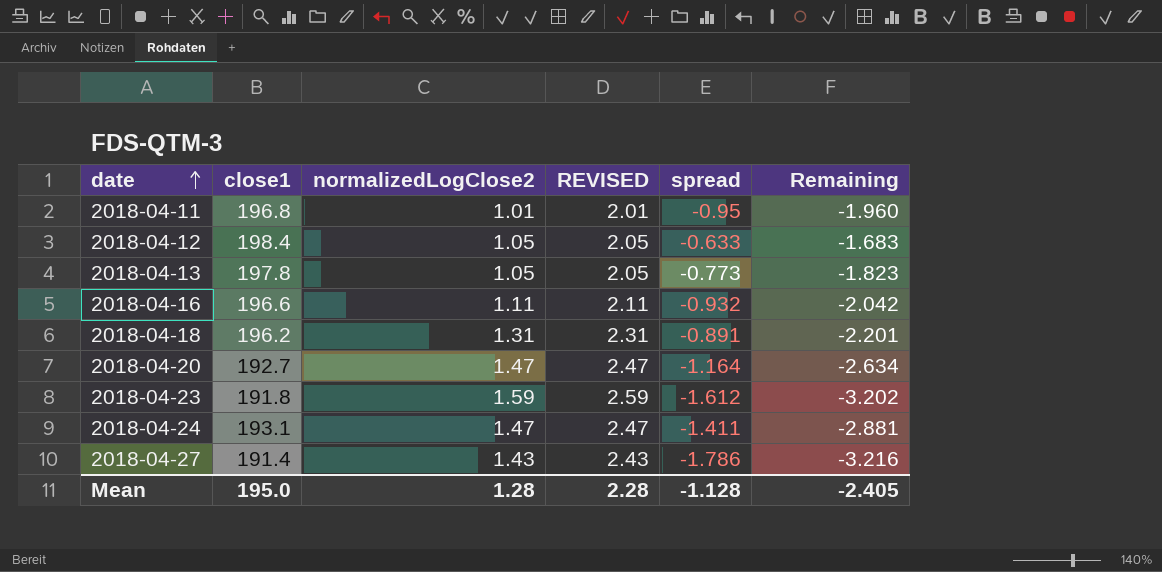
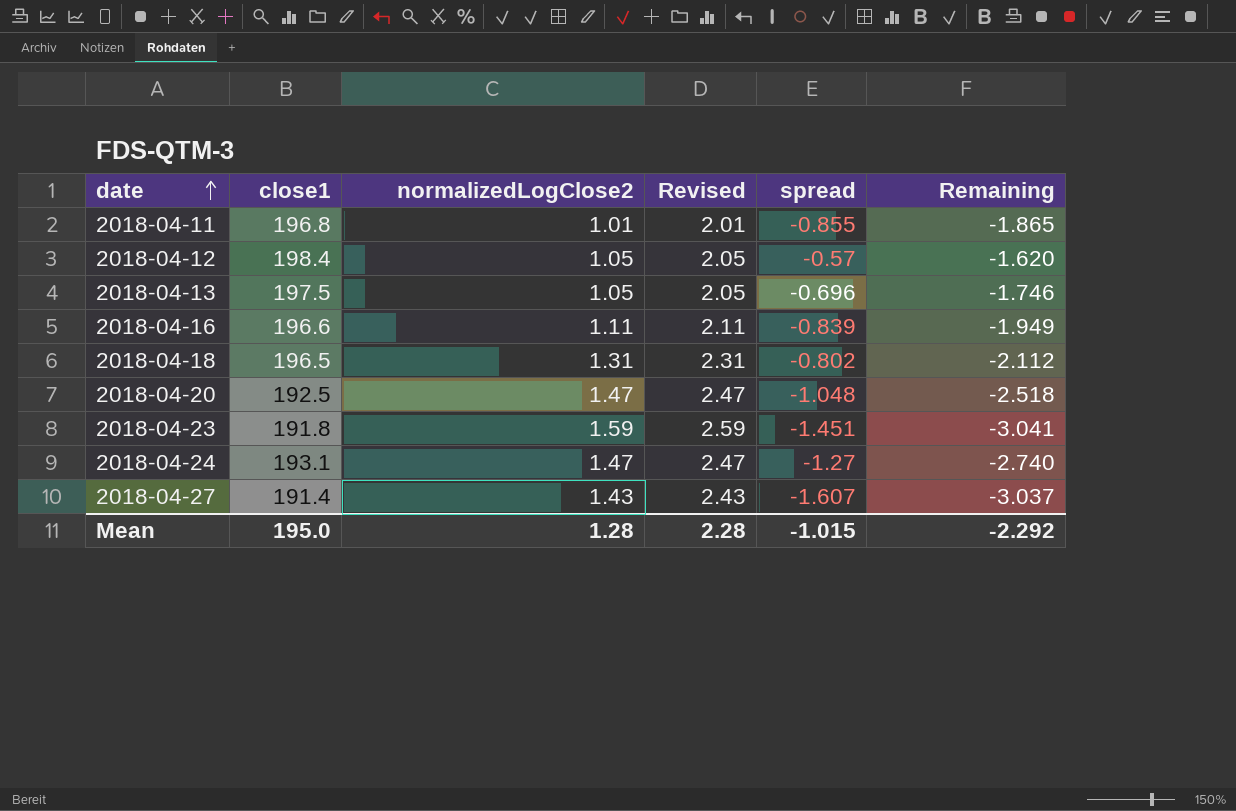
column name: REVISED -> Revised
2018-04-11 | spread: -0.95 -> -0.855
2018-04-11 | Remaining: -1.960 -> -1.865
2018-04-12 | spread: -0.633 -> -0.57
2018-04-12 | Remaining: -1.683 -> -1.620
2018-04-13 | close1: 197.8 -> 197.5
2018-04-13 | spread: -0.773 -> -0.696
2018-04-13 | Remaining: -1.823 -> -1.746
2018-04-16 | spread: -0.932 -> -0.839
2018-04-16 | Remaining: -2.042 -> -1.949
2018-04-18 | close1: 196.2 -> 196.5
2018-04-18 | spread: -0.891 -> -0.802
2018-04-18 | Remaining: -2.201 -> -2.112
2018-04-20 | close1: 192.7 -> 192.5
2018-04-20 | spread: -1.164 -> -1.048
2018-04-20 | Remaining: -2.634 -> -2.518
2018-04-23 | spread: -1.612 -> -1.451
2018-04-23 | Remaining: -3.202 -> -3.041
2018-04-24 | spread: -1.411 -> -1.27
2018-04-24 | Remaining: -2.881 -> -2.740
2018-04-27 | spread: -1.786 -> -1.607
2018-04-27 | Remaining: -3.216 -> -3.037
Mean | spread: -1.128 -> -1.015
Mean | Remaining: -2.405 -> -2.292

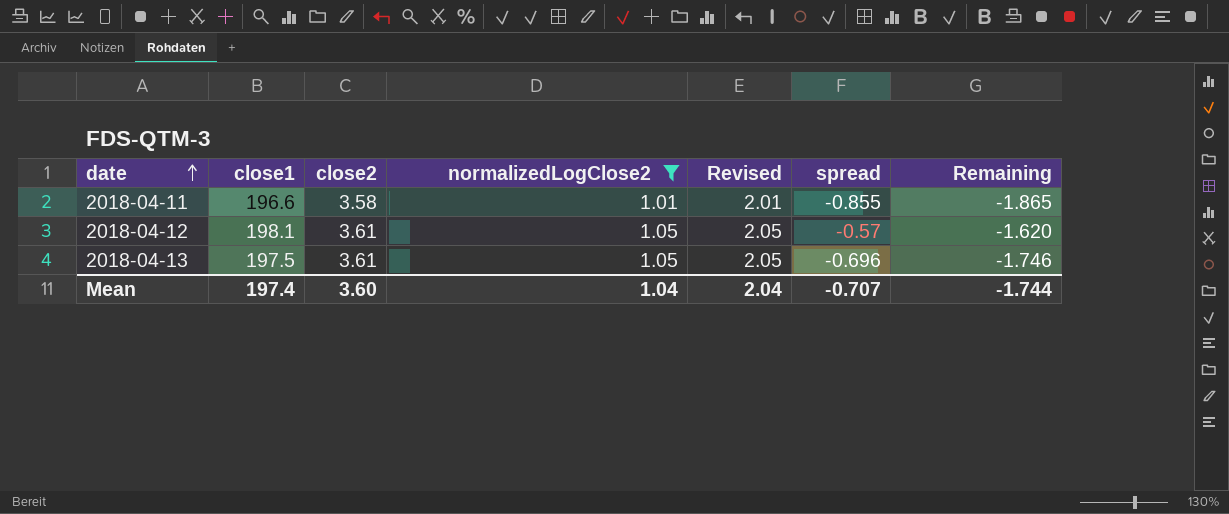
filter: none -> normalizedLogClose2 <= 1.05
column close2 | position: none -> 3
2018-04-11 | close1: 196.8 -> 196.6
2018-04-12 | close1: 198.4 -> 198.1
Mean | close1: 195.0 -> 197.4
Mean | normalizedLogClose2: 1.28 -> 1.04
Mean | Revised: 2.28 -> 2.04
Mean | spread: -1.015 -> -0.707
Mean | Remaining: -2.292 -> -1.744

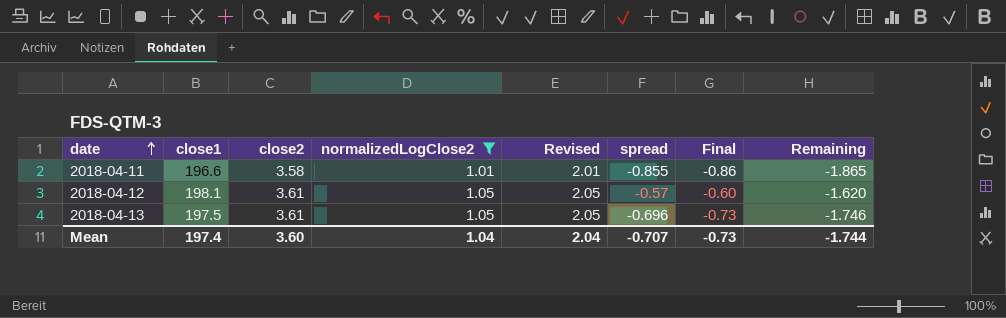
column Final | formula: none -> [normalizedLogClose2] * [spread]

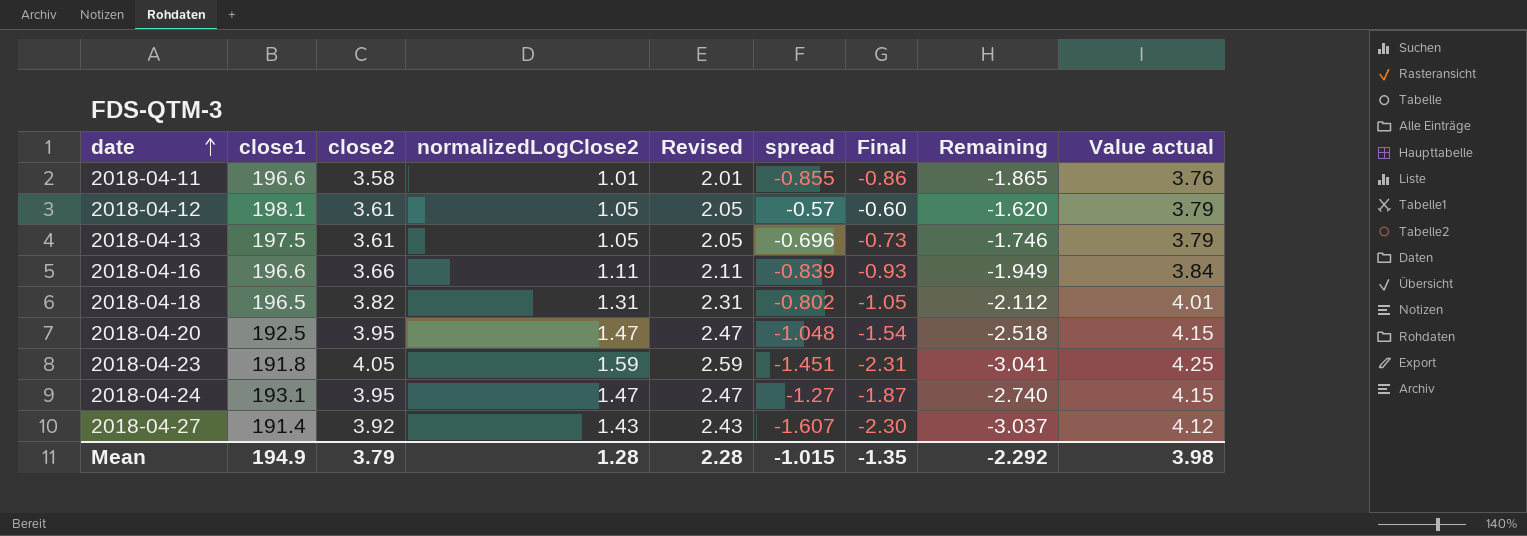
filter: normalizedLogClose2 <= 1.05 -> none
column Value actual | formula: none -> [close2] * 1.05
Mean | close1: 197.4 -> 194.9
Mean | close2: 3.60 -> 3.79
Mean | normalizedLogClose2: 1.04 -> 1.28
Mean | Revised: 2.04 -> 2.28
Mean | spread: -0.707 -> -1.015
Mean | Final: -0.73 -> -1.35
Mean | Remaining: -1.744 -> -2.292

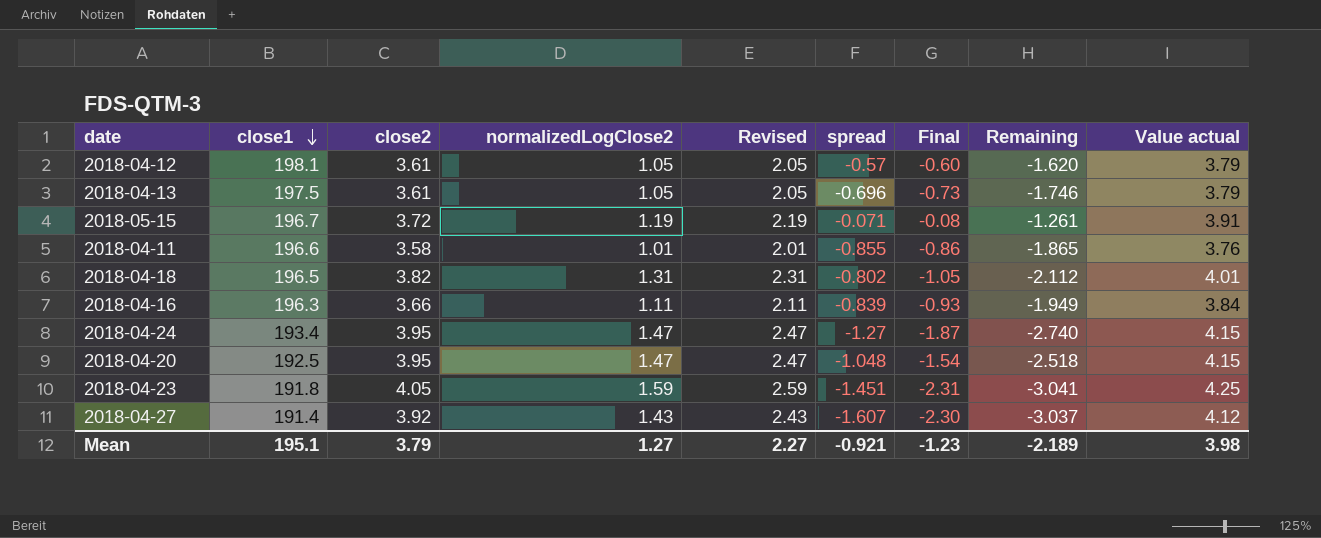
row order: date ascending -> close1 descending
row 2018-05-15: none -> 196.7 | 3.72 | 1.19 | 2.19 | -0.071 | -0.08 | -1.261 | 3.91
2018-04-16 | close1: 196.6 -> 196.3
2018-04-24 | close1: 193.1 -> 193.4
Mean | close1: 194.9 -> 195.1
Mean | normalizedLogClose2: 1.28 -> 1.27
Mean | Revised: 2.28 -> 2.27
Mean | spread: -1.015 -> -0.921
Mean | Final: -1.35 -> -1.23
Mean | Remaining: -2.292 -> -2.189

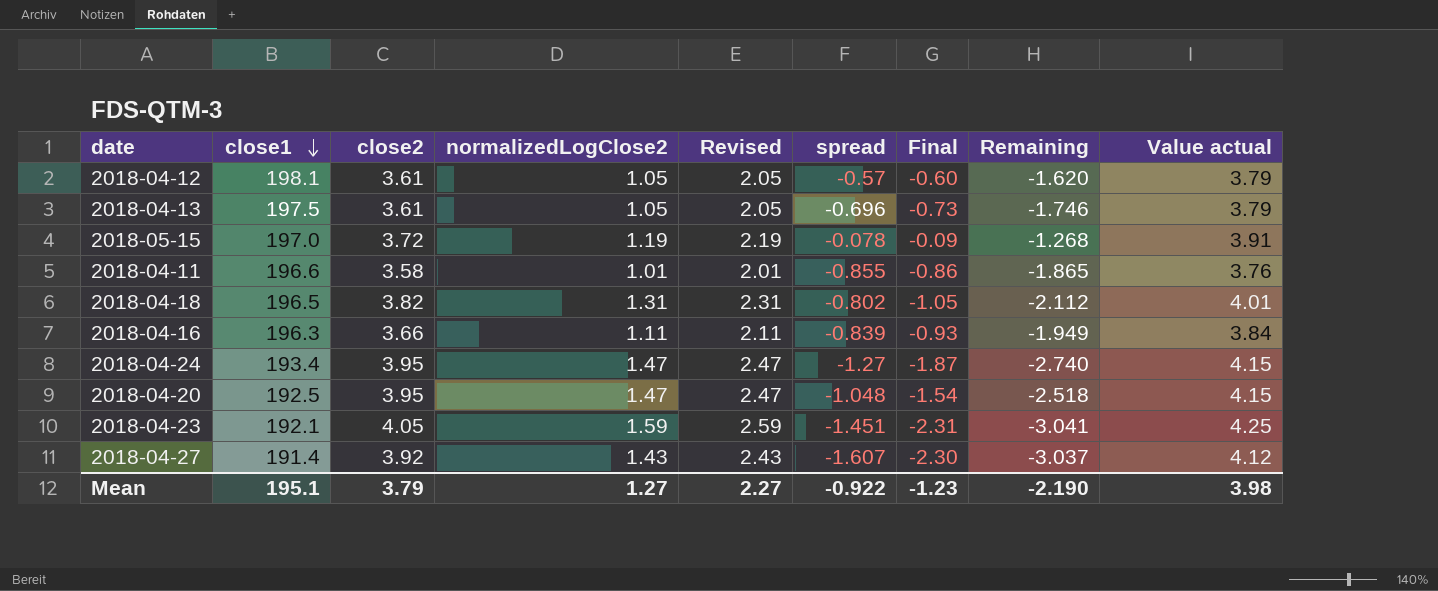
2018-05-15 | close1: 196.7 -> 197.0
2018-05-15 | spread: -0.071 -> -0.078
2018-05-15 | Final: -0.08 -> -0.09
2018-05-15 | Remaining: -1.261 -> -1.268
2018-04-23 | close1: 191.8 -> 192.1
Mean | spread: -0.921 -> -0.922
Mean | Remaining: -2.189 -> -2.190

